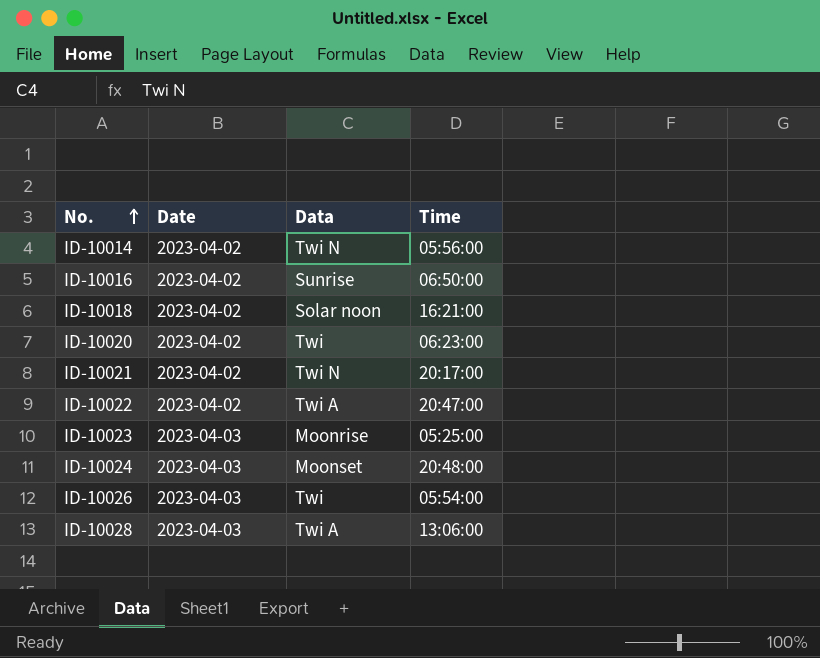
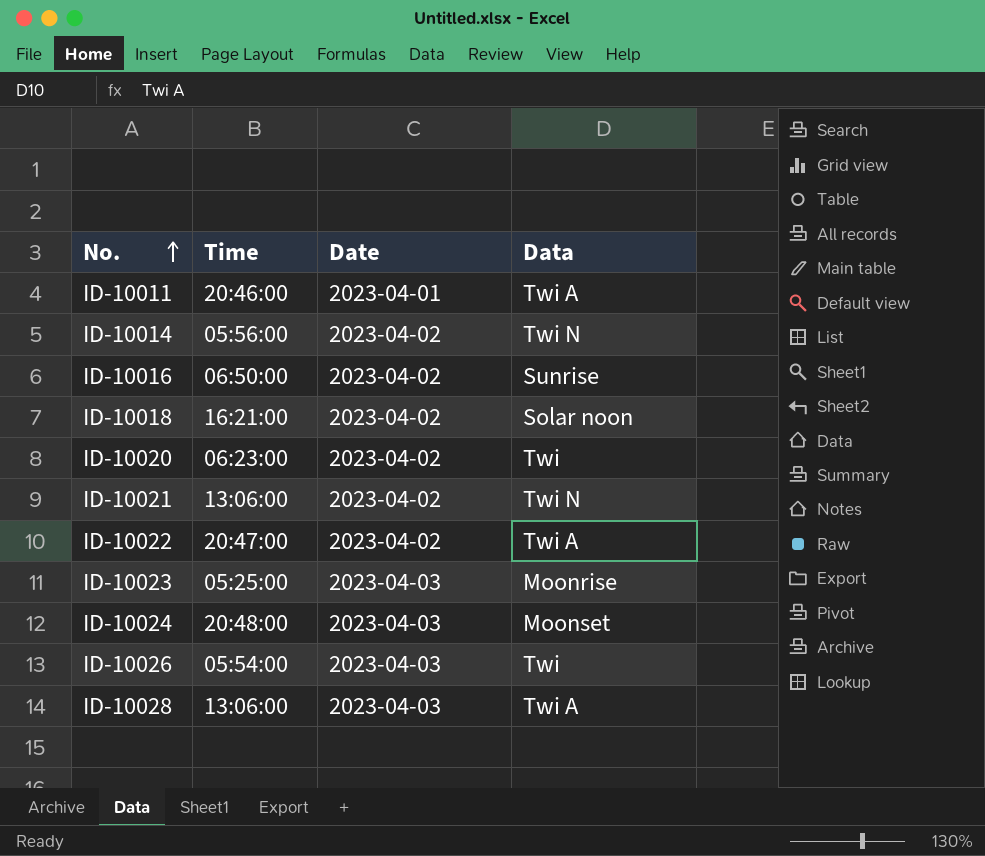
column Time | position: 4 -> 2
row ID-10011: none -> 20:46:00 | 2023-04-01 | Twi A
ID-10021 | Time: 20:17:00 -> 13:06:00

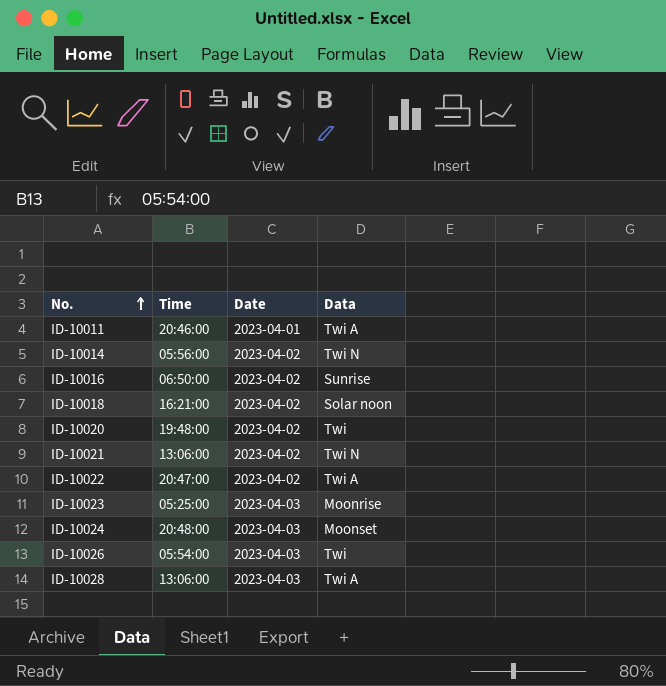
ID-10020 | Time: 06:23:00 -> 19:48:00

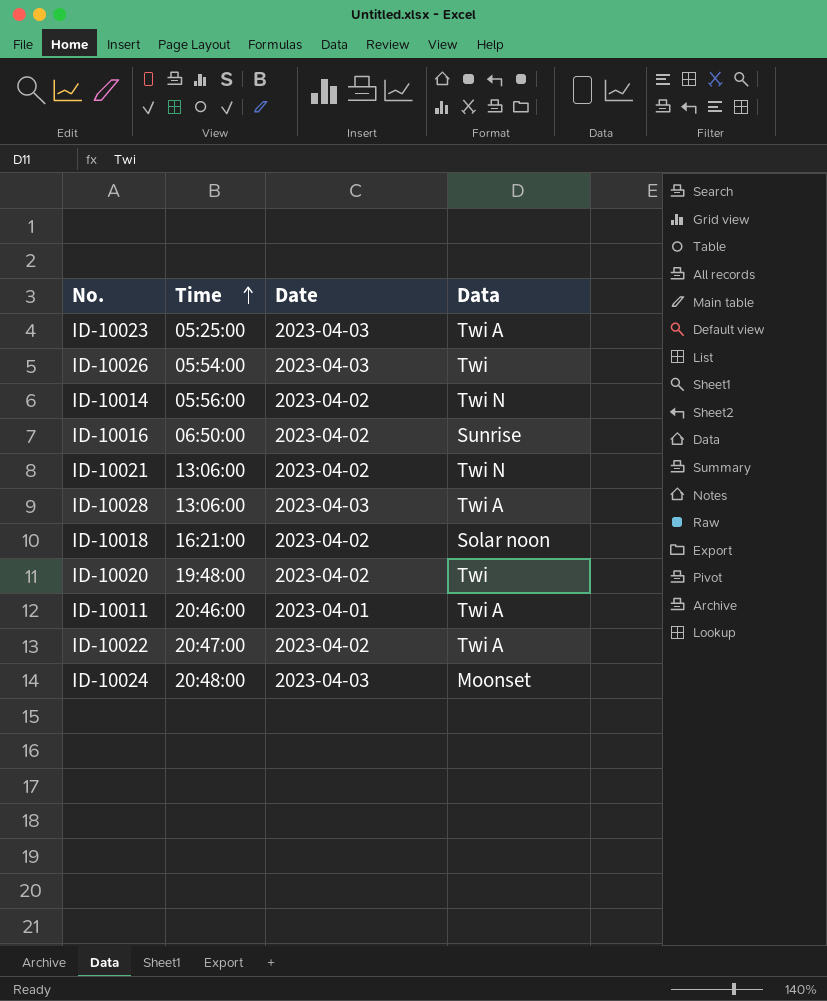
row order: No. ascending -> Time ascending
ID-10023 | Data: Moonrise -> Twi A

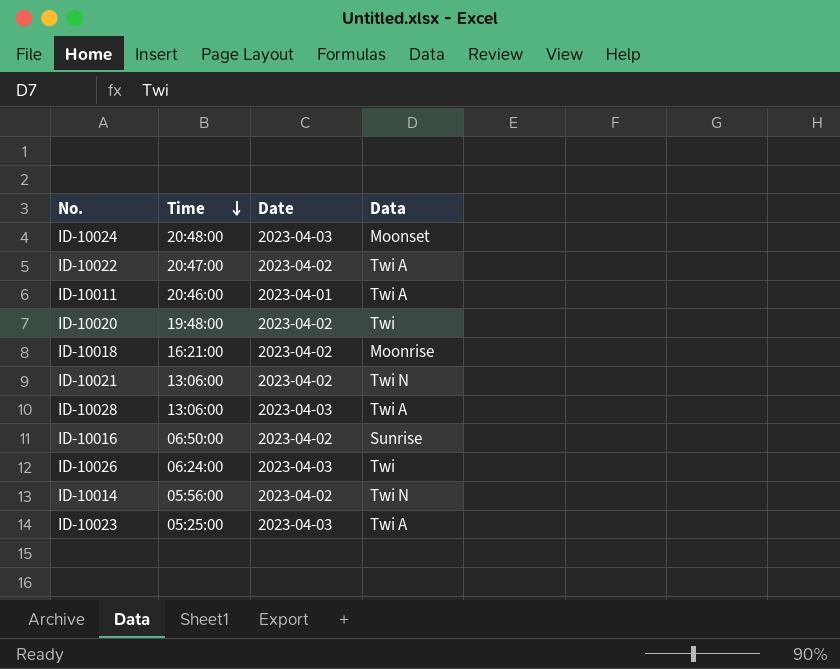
row order: Time ascending -> Time descending
ID-10018 | Data: Solar noon -> Moonrise
ID-10026 | Time: 05:54:00 -> 06:24:00

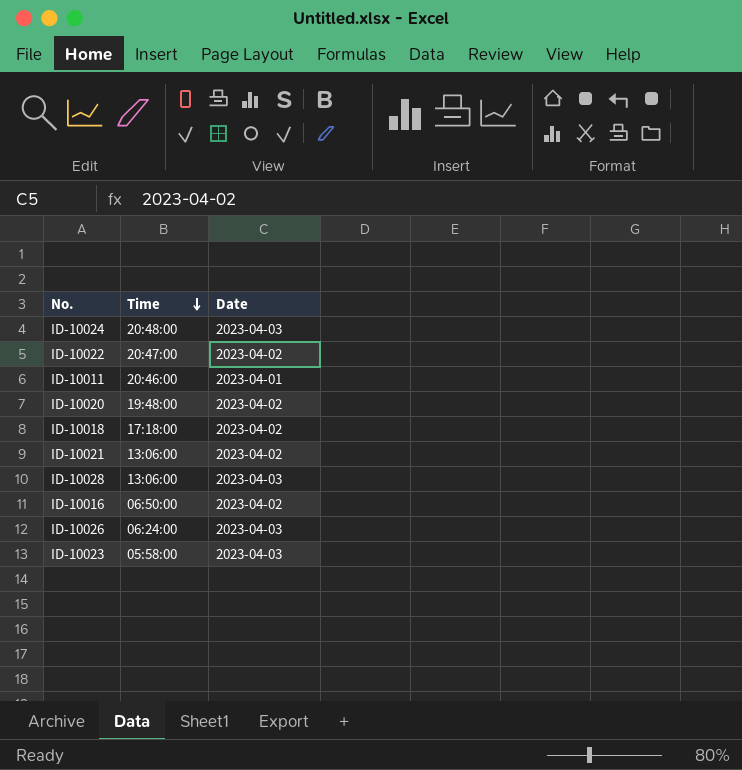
column Data | position: 4 -> none
row ID-10014: 05:56:00 | 2023-04-02 | Twi N -> none
ID-10018 | Time: 16:21:00 -> 17:18:00
ID-10023 | Time: 05:25:00 -> 05:58:00

